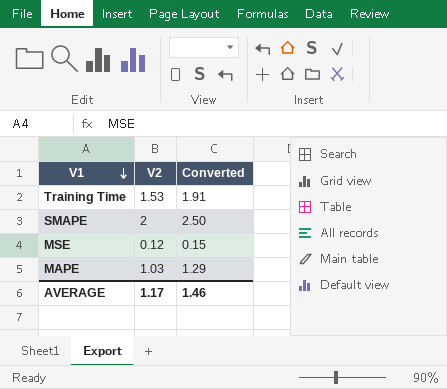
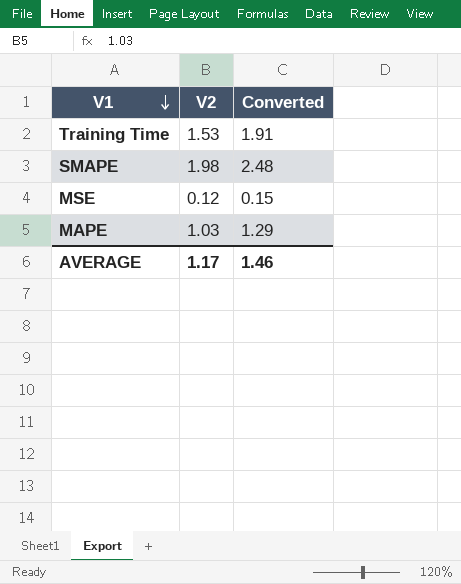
SMAPE | V2: 2 -> 1.98
SMAPE | Converted: 2.50 -> 2.48

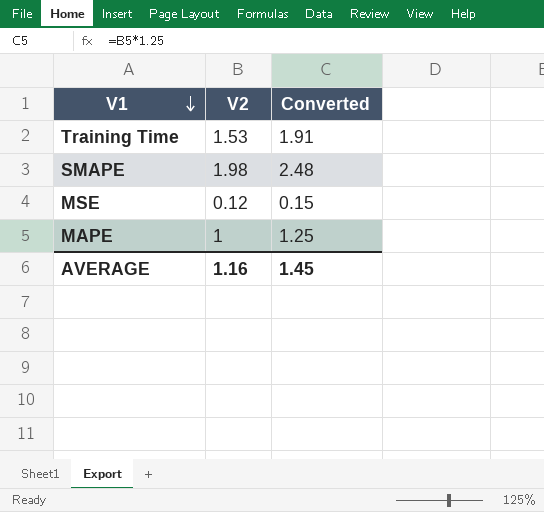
MAPE | V2: 1.03 -> 1
MAPE | Converted: 1.29 -> 1.25
AVERAGE | V2: 1.17 -> 1.16
AVERAGE | Converted: 1.46 -> 1.45

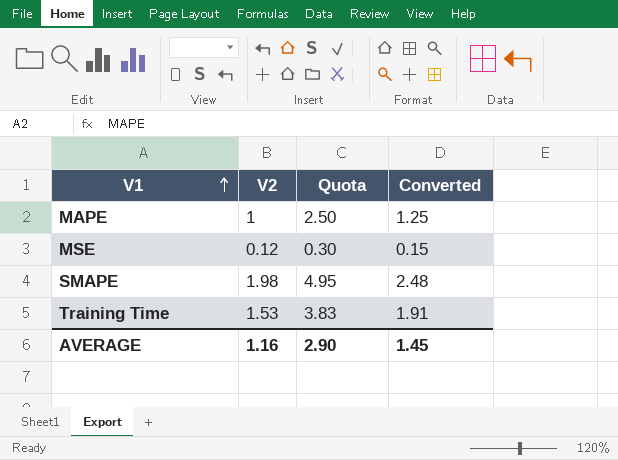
row order: V1 descending -> V1 ascending
column Quota | formula: none -> [V2] * 2.5

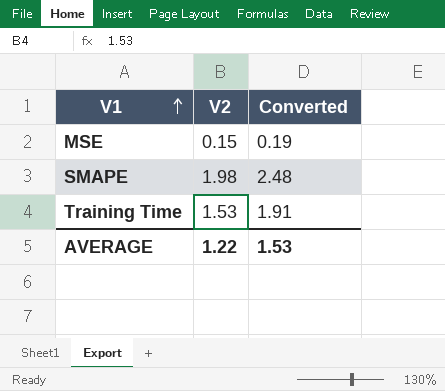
column Quota | formula: [V2] * 2.5 -> none
row MAPE: 1 | 2.50 | 1.25 -> none
MSE | V2: 0.12 -> 0.15
MSE | Converted: 0.15 -> 0.19
AVERAGE | V2: 1.16 -> 1.22
AVERAGE | Converted: 1.45 -> 1.53

